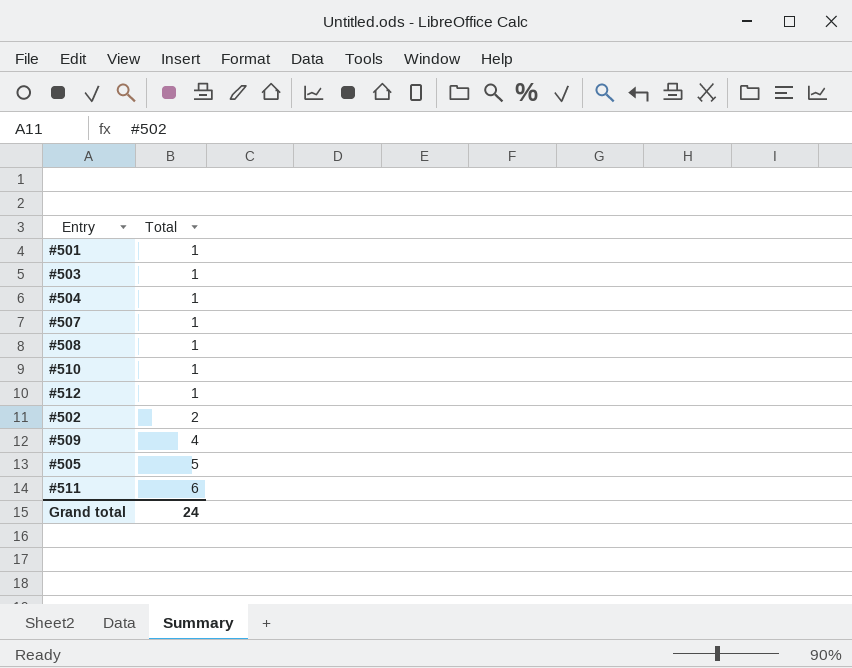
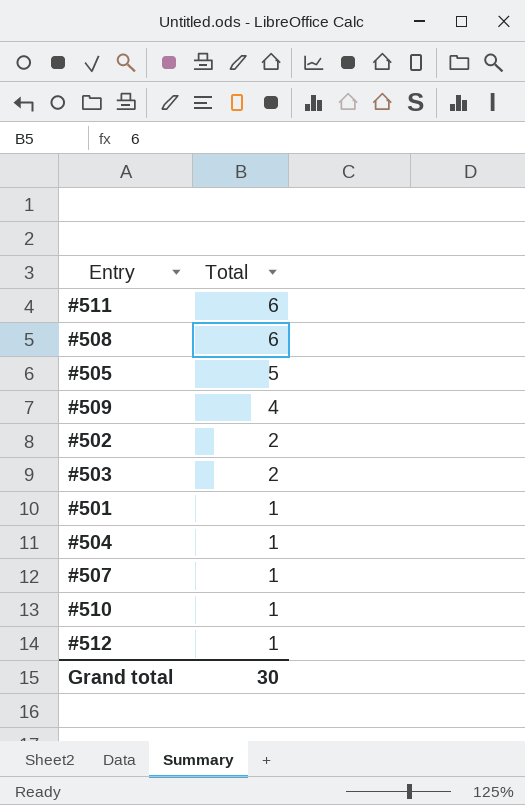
row order: Total ascending -> Total descending
#508 | Total: 1 -> 6
#503 | Total: 1 -> 2
Grand total | Total: 24 -> 30

